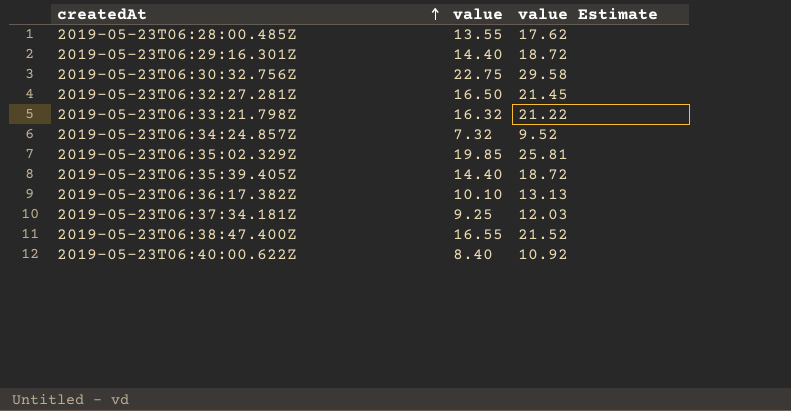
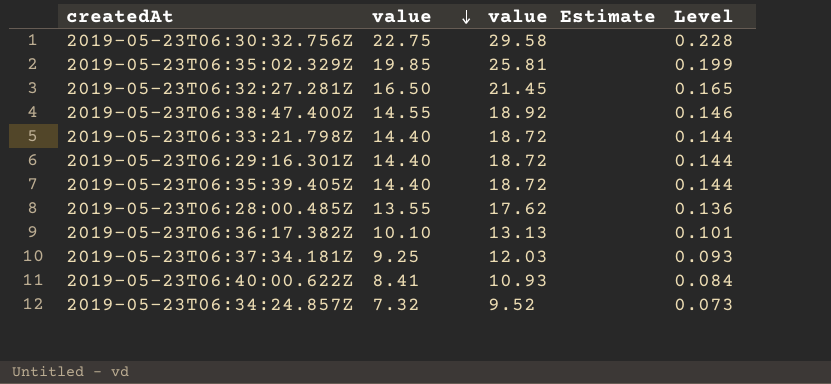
row order: createdAt ascending -> value descending
column Level | formula: none -> [value] * 0.01
2019-05-23T06:38:47.400Z | value: 16.55 -> 14.55
2019-05-23T06:38:47.400Z | value Estimate: 21.52 -> 18.92
2019-05-23T06:33:21.798Z | value: 16.32 -> 14.40
2019-05-23T06:33:21.798Z | value Estimate: 21.22 -> 18.72
2019-05-23T06:40:00.622Z | value: 8.40 -> 8.41
2019-05-23T06:40:00.622Z | value Estimate: 10.92 -> 10.93

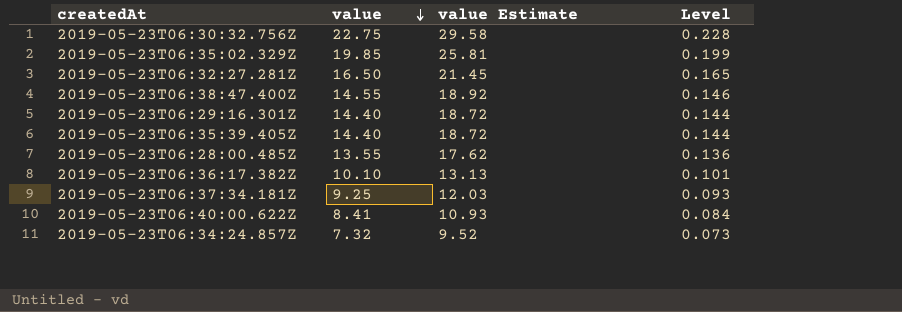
row 2019-05-23T06:33:21.798Z: 14.40 | 18.72 | 0.144 -> none

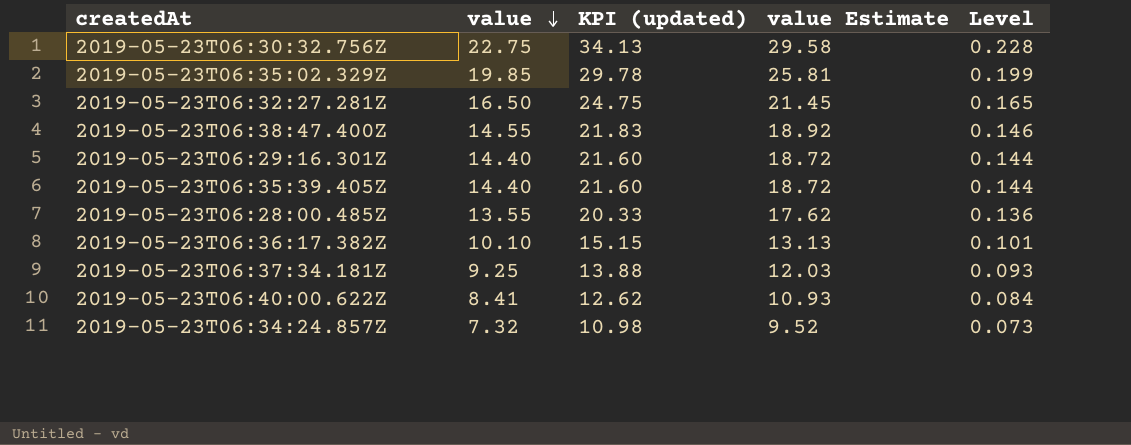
column KPI (updated) | formula: none -> [value] * 1.5

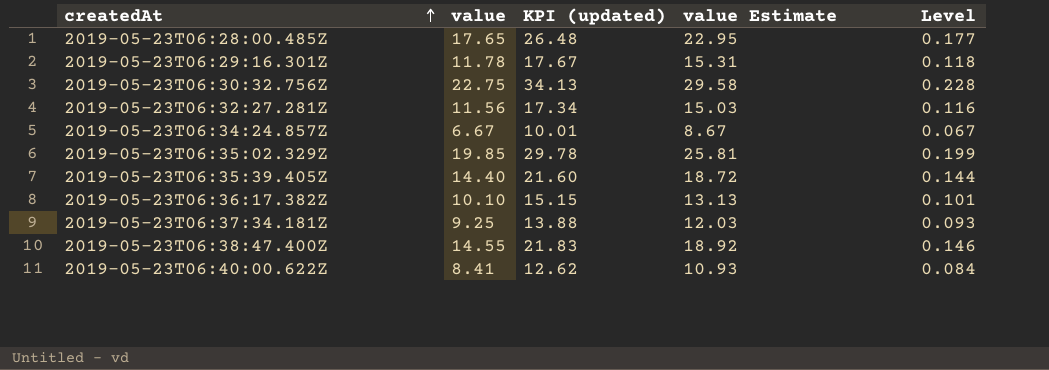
row order: value descending -> createdAt ascending
2019-05-23T06:28:00.485Z | value: 13.55 -> 17.65
2019-05-23T06:28:00.485Z | KPI (updated): 20.33 -> 26.48
2019-05-23T06:28:00.485Z | value Estimate: 17.62 -> 22.95
2019-05-23T06:28:00.485Z | Level: 0.136 -> 0.177
2019-05-23T06:29:16.301Z | value: 14.40 -> 11.78
2019-05-23T06:29:16.301Z | KPI (updated): 21.60 -> 17.67
2019-05-23T06:29:16.301Z | value Estimate: 18.72 -> 15.31
2019-05-23T06:29:16.301Z | Level: 0.144 -> 0.118
2019-05-23T06:32:27.281Z | value: 16.50 -> 11.56
2019-05-23T06:32:27.281Z | KPI (updated): 24.75 -> 17.34
2019-05-23T06:32:27.281Z | value Estimate: 21.45 -> 15.03
2019-05-23T06:32:27.281Z | Level: 0.165 -> 0.116
2019-05-23T06:34:24.857Z | value: 7.32 -> 6.67
2019-05-23T06:34:24.857Z | KPI (updated): 10.98 -> 10.01
2019-05-23T06:34:24.857Z | value Estimate: 9.52 -> 8.67
2019-05-23T06:34:24.857Z | Level: 0.073 -> 0.067

